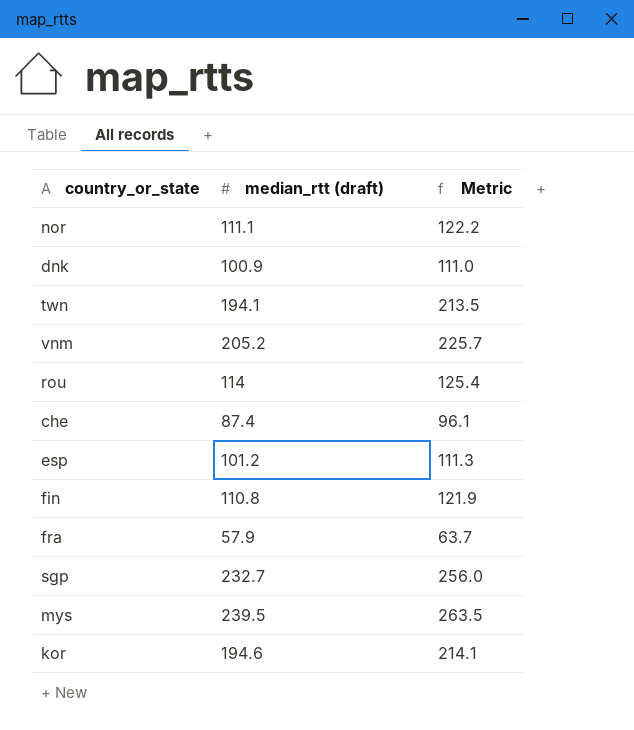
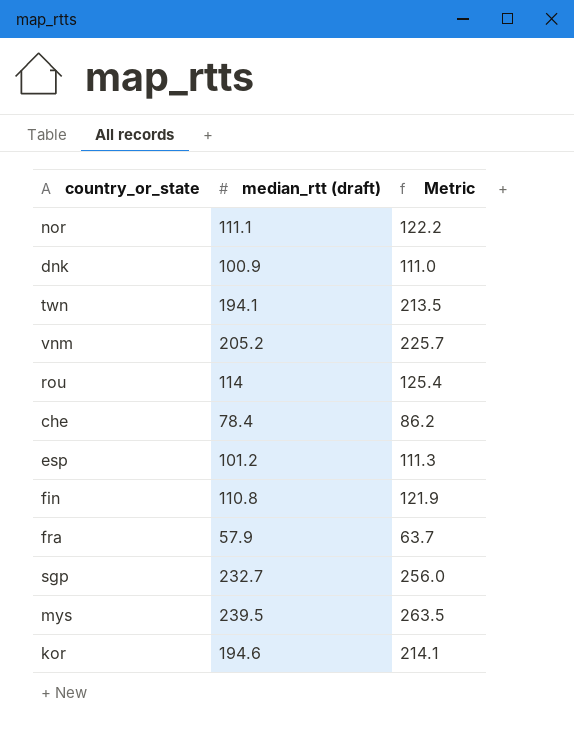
che | median_rtt (draft): 87.4 -> 78.4
che | Metric: 96.1 -> 86.2

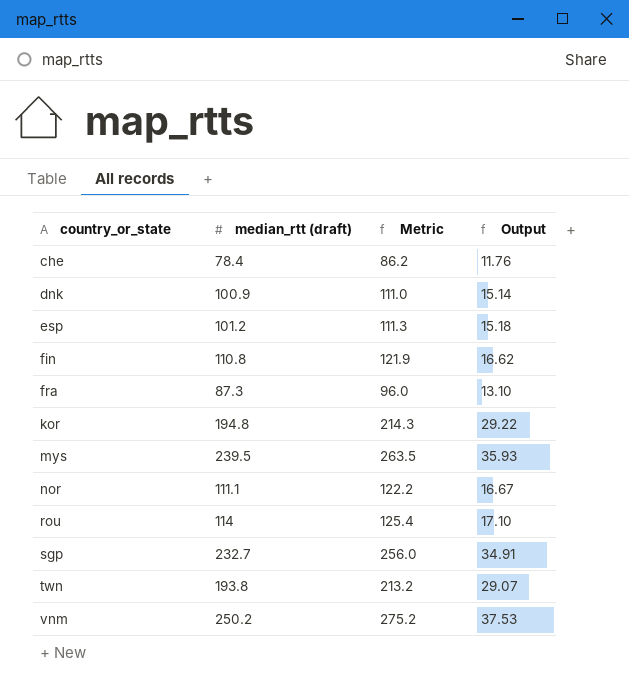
row order: none -> country_or_state ascending
column Output | formula: none -> [median_rtt (draft)] * 0.15
fra | median_rtt (draft): 57.9 -> 87.3
fra | Metric: 63.7 -> 96.0
kor | median_rtt (draft): 194.6 -> 194.8
kor | Metric: 214.1 -> 214.3
twn | median_rtt (draft): 194.1 -> 193.8
twn | Metric: 213.5 -> 213.2
vnm | median_rtt (draft): 205.2 -> 250.2
vnm | Metric: 225.7 -> 275.2

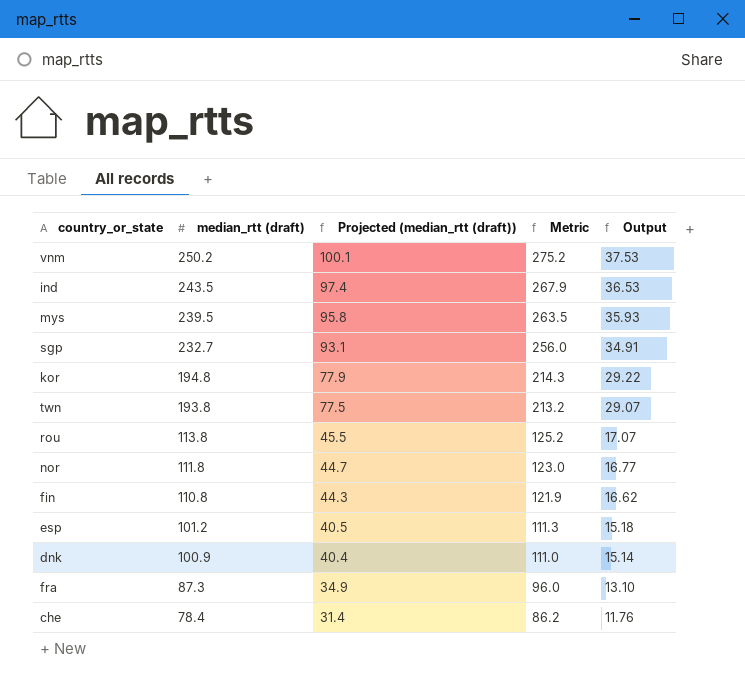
row order: country_or_state ascending -> median_rtt (draft) descending
column Projected (median_rtt (draft)) | formula: none -> [median_rtt (draft)] * 0.4
row ind: none -> 243.5 | 97.4 | 267.9 | 36.53
rou | median_rtt (draft): 114 -> 113.8
rou | Metric: 125.4 -> 125.2
rou | Output: 17.10 -> 17.07
nor | median_rtt (draft): 111.1 -> 111.8
nor | Metric: 122.2 -> 123.0
nor | Output: 16.67 -> 16.77

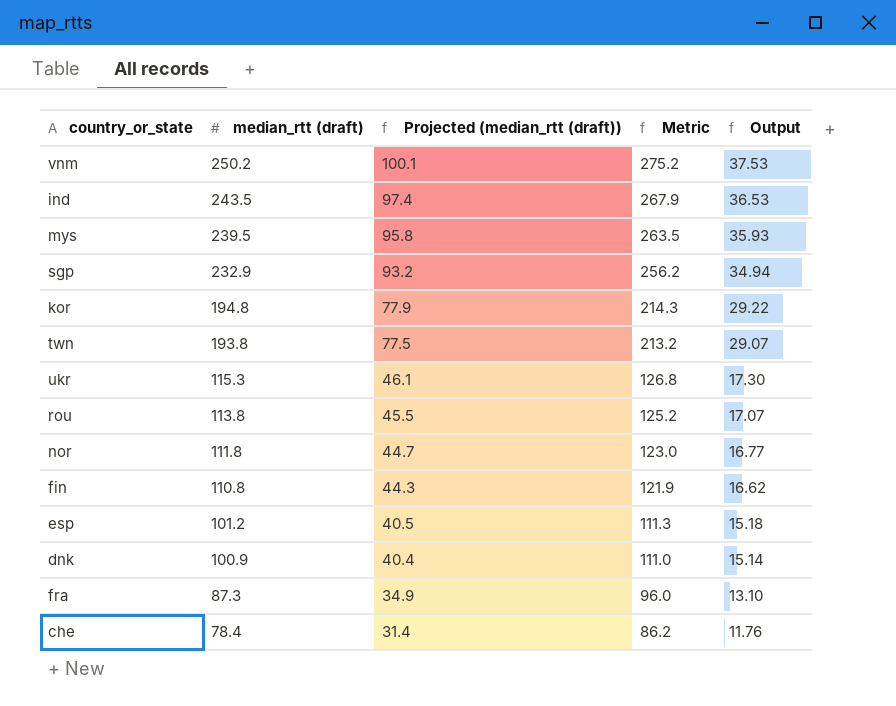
sgp | median_rtt (draft): 232.7 -> 232.9
sgp | Projected (median_rtt (draft)): 93.1 -> 93.2
sgp | Metric: 256.0 -> 256.2
sgp | Output: 34.91 -> 34.94
row ukr: none -> 115.3 | 46.1 | 126.8 | 17.30

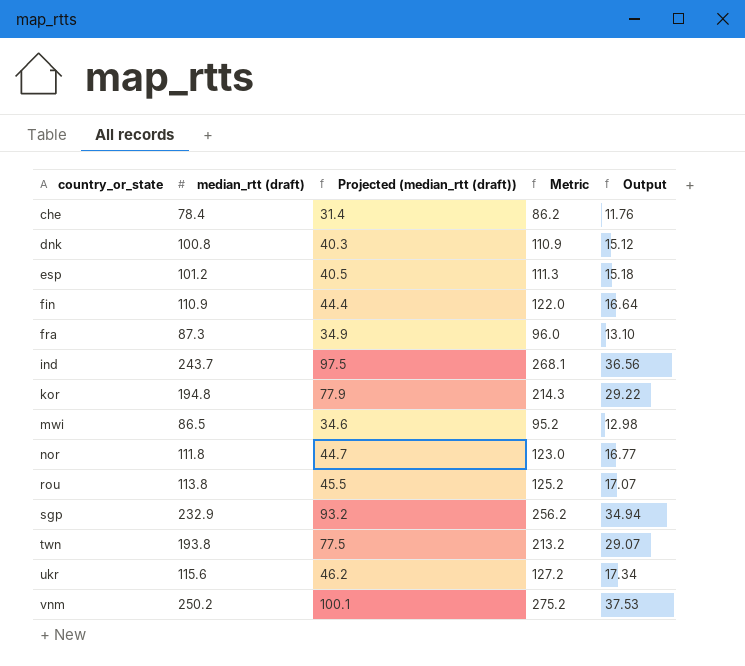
row order: median_rtt (draft) descending -> country_or_state ascending
row mys: 239.5 | 95.8 | 263.5 | 35.93 -> none
dnk | median_rtt (draft): 100.9 -> 100.8
dnk | Projected (median_rtt (draft)): 40.4 -> 40.3
dnk | Metric: 111.0 -> 110.9
dnk | Output: 15.14 -> 15.12
fin | median_rtt (draft): 110.8 -> 110.9
fin | Projected (median_rtt (draft)): 44.3 -> 44.4
fin | Metric: 121.9 -> 122.0
fin | Output: 16.62 -> 16.64
ind | median_rtt (draft): 243.5 -> 243.7
ind | Projected (median_rtt (draft)): 97.4 -> 97.5
ind | Metric: 267.9 -> 268.1
ind | Output: 36.53 -> 36.56
row mwi: none -> 86.5 | 34.6 | 95.2 | 12.98
ukr | median_rtt (draft): 115.3 -> 115.6
ukr | Projected (median_rtt (draft)): 46.1 -> 46.2
ukr | Metric: 126.8 -> 127.2
ukr | Output: 17.30 -> 17.34

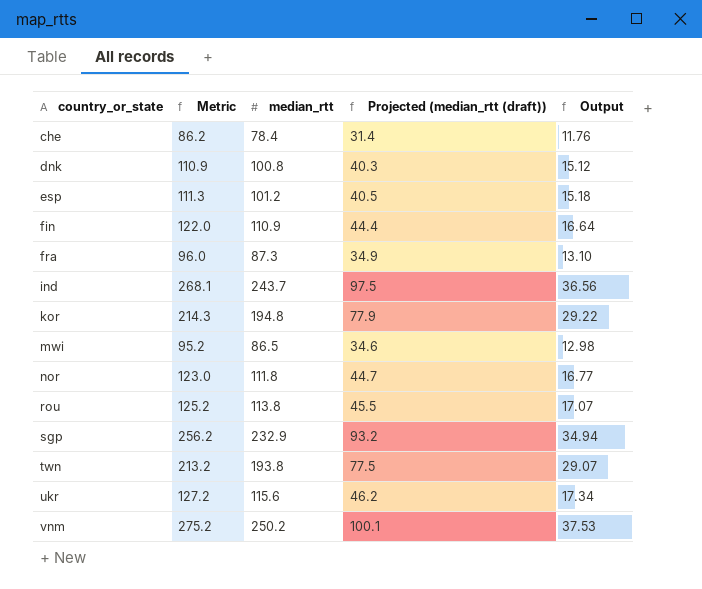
column Metric | position: 4 -> 2
column name: median_rtt (draft) -> median_rtt

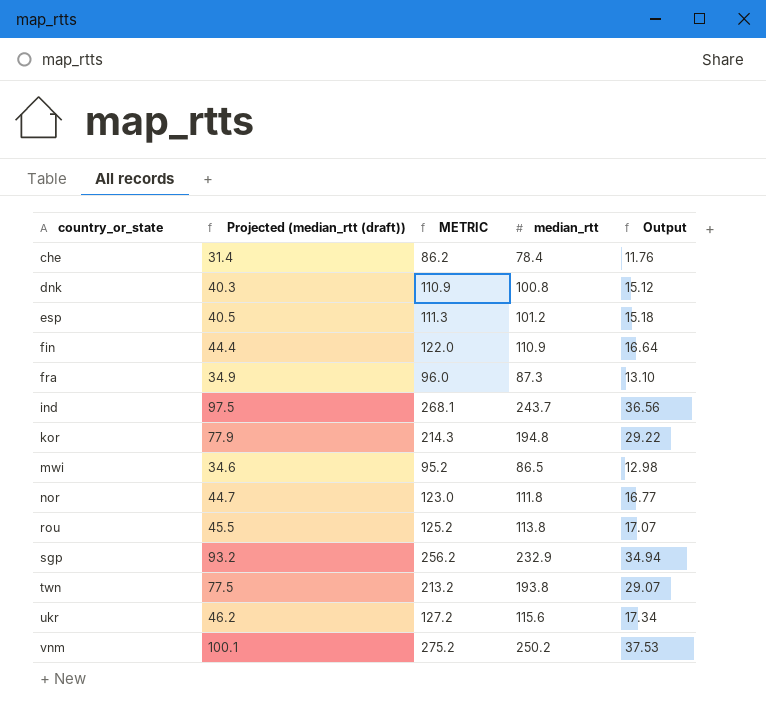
column Projected (median_rtt (draft)) | position: 4 -> 2
column name: Metric -> METRIC

